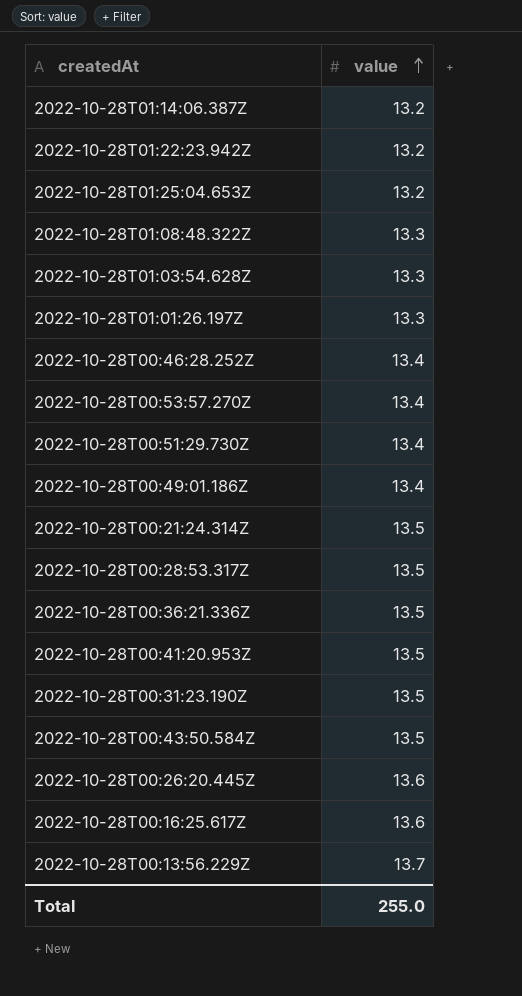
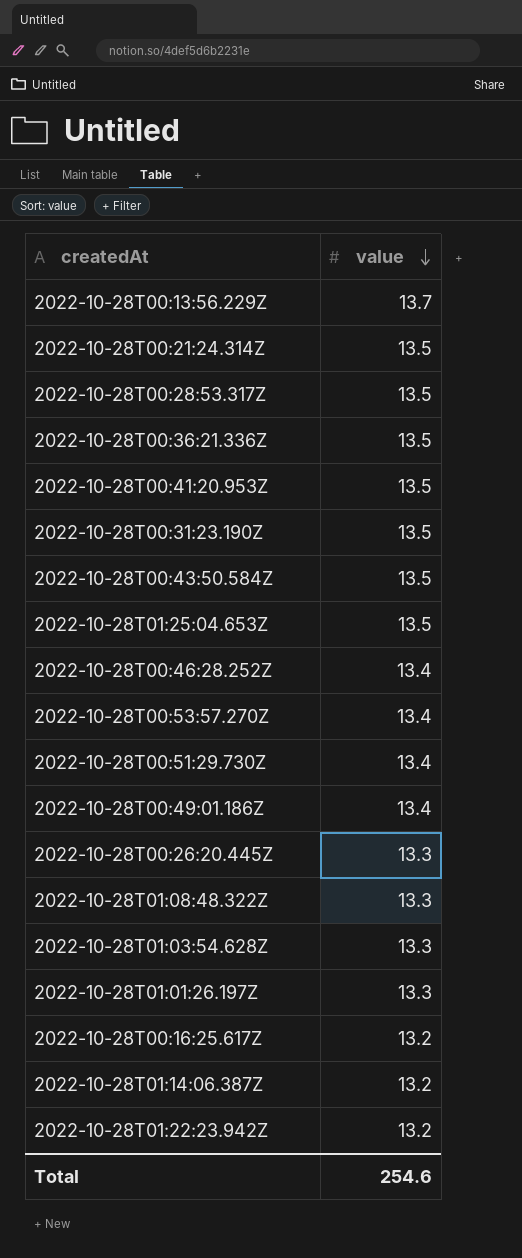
row order: value ascending -> value descending
2022-10-28T01:25:04.653Z | value: 13.2 -> 13.5
2022-10-28T00:26:20.445Z | value: 13.6 -> 13.3
2022-10-28T00:16:25.617Z | value: 13.6 -> 13.2
Total | value: 255.0 -> 254.6

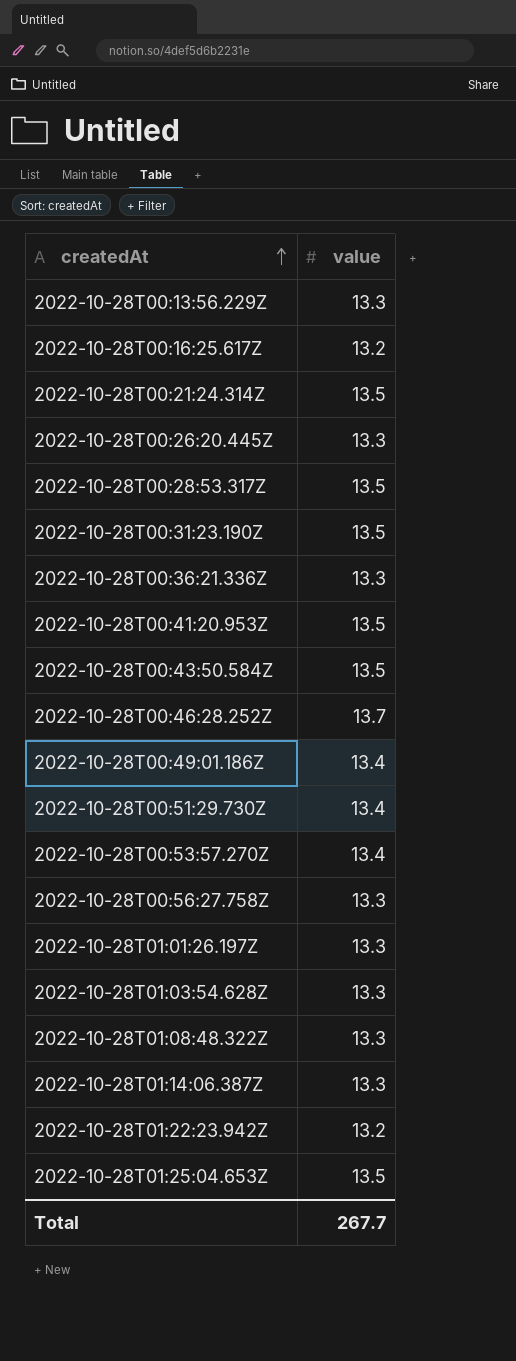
row order: value descending -> createdAt ascending
2022-10-28T00:13:56.229Z | value: 13.7 -> 13.3
2022-10-28T00:36:21.336Z | value: 13.5 -> 13.3
2022-10-28T00:46:28.252Z | value: 13.4 -> 13.7
row 2022-10-28T00:56:27.758Z: none -> 13.3
2022-10-28T01:14:06.387Z | value: 13.2 -> 13.3
Total | value: 254.6 -> 267.7

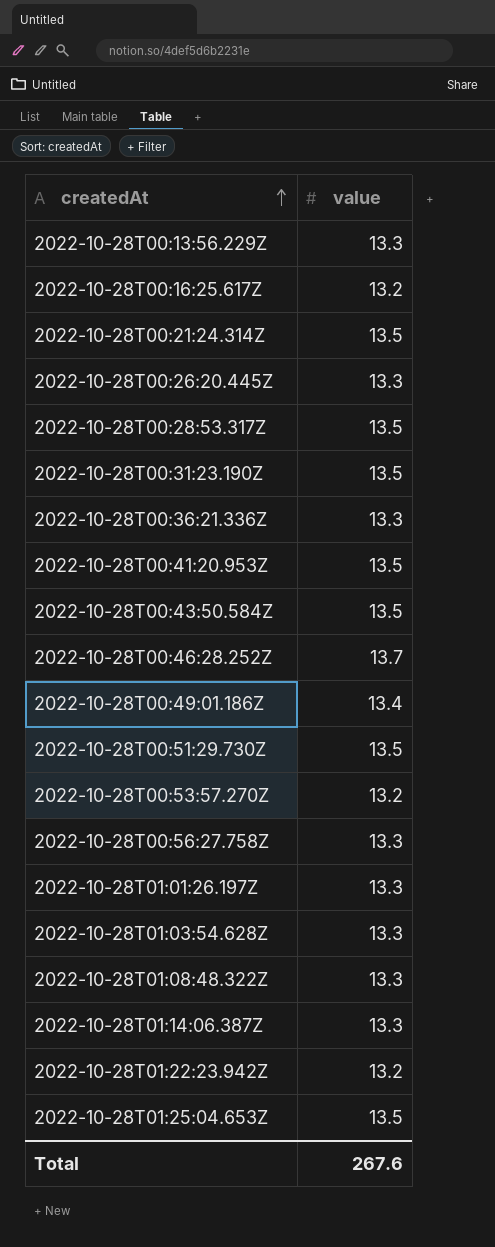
2022-10-28T00:51:29.730Z | value: 13.4 -> 13.5
2022-10-28T00:53:57.270Z | value: 13.4 -> 13.2
Total | value: 267.7 -> 267.6

